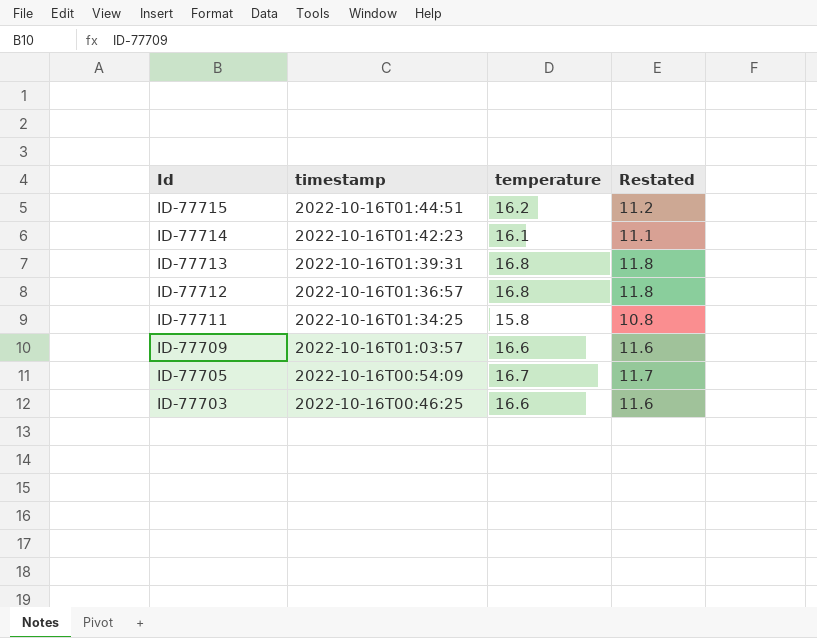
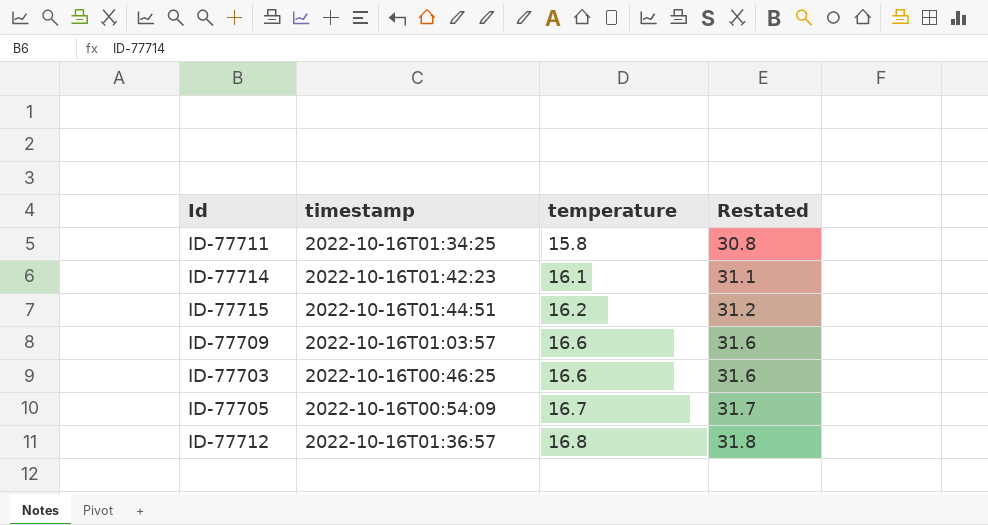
row order: Id descending -> temperature ascending
column Restated | formula: [temperature] - 5 -> [temperature] + 15
row ID-77713: 2022-10-16T01:39:31 | 16.8 | 11.8 -> none

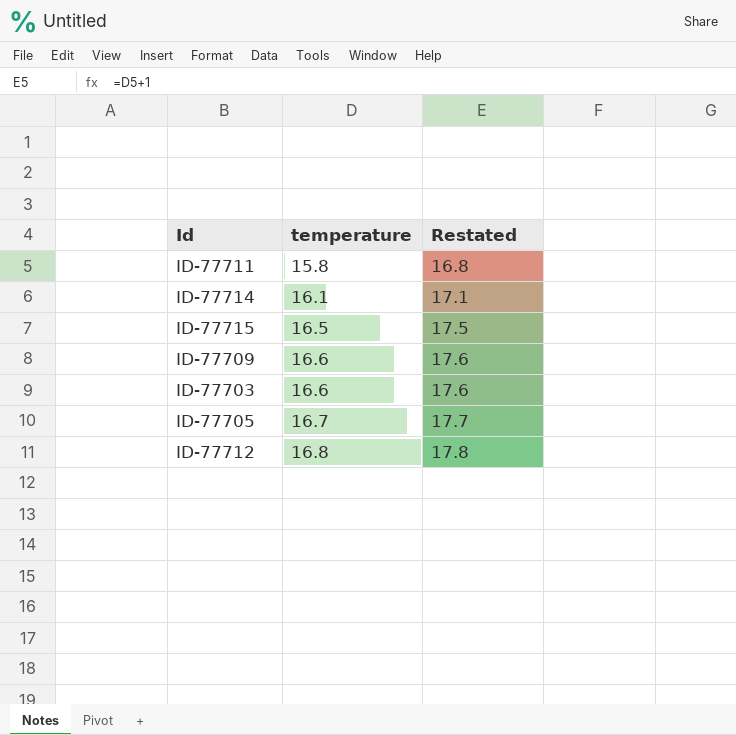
column timestamp | position: 2 -> none
column Restated | formula: [temperature] + 15 -> [temperature] + 1
ID-77715 | temperature: 16.2 -> 16.5

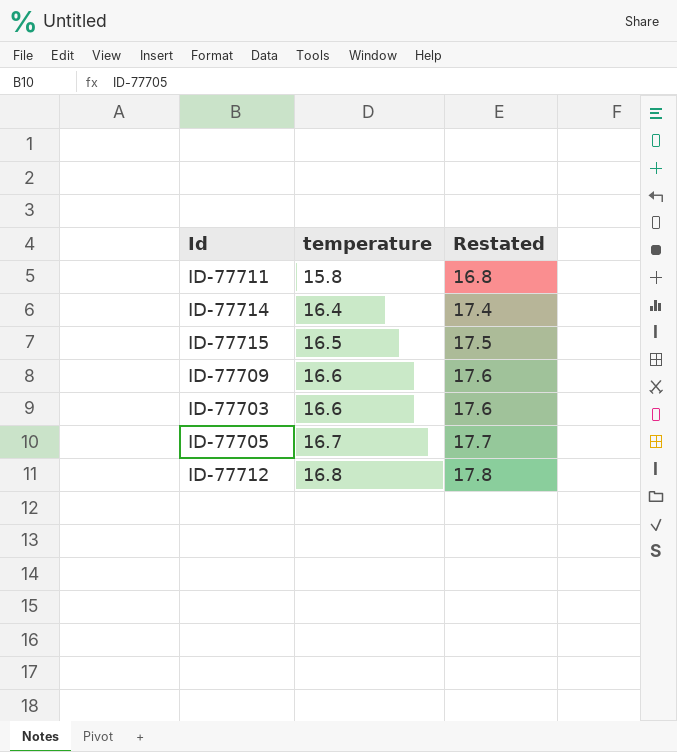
ID-77714 | temperature: 16.1 -> 16.4
ID-77714 | Restated: 17.1 -> 17.4

